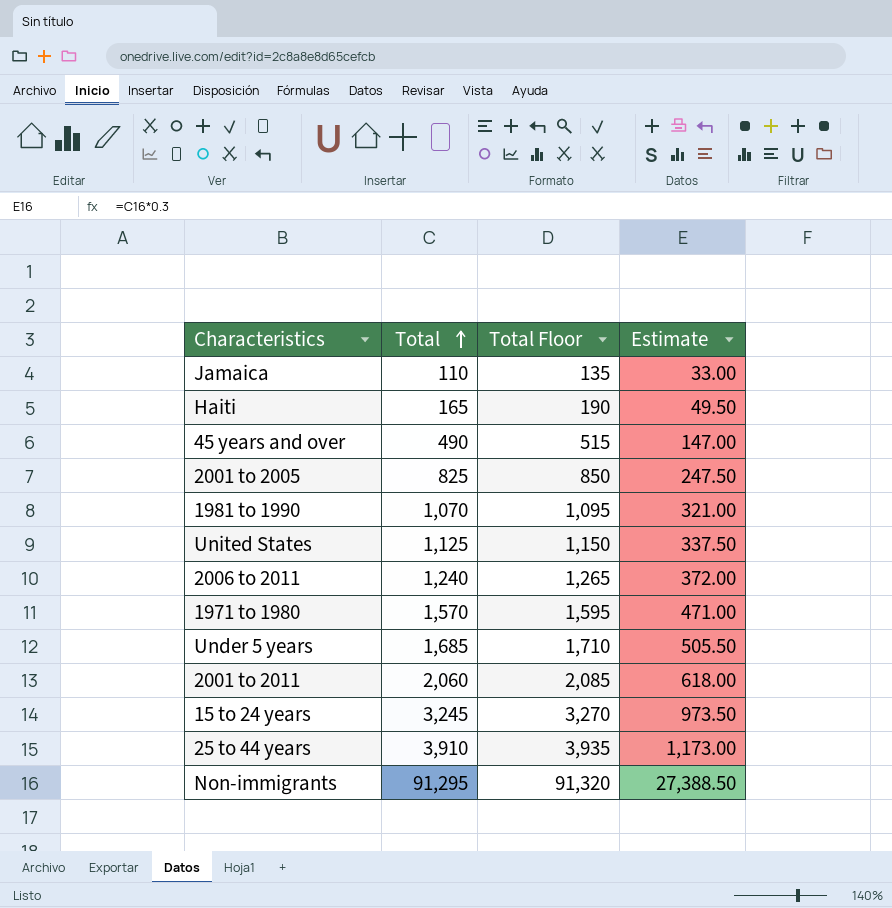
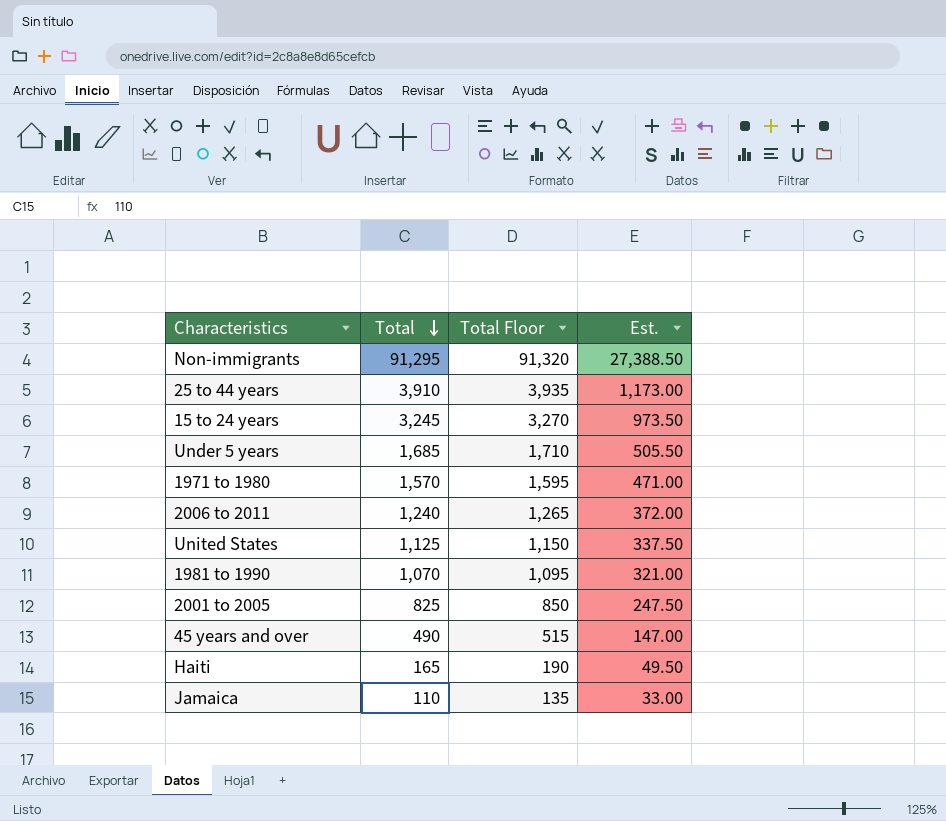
row order: Total ascending -> Total descending
column name: Estimate -> Est.
row 2001 to 2011: 2,060 | 2,085 | 618.00 -> none

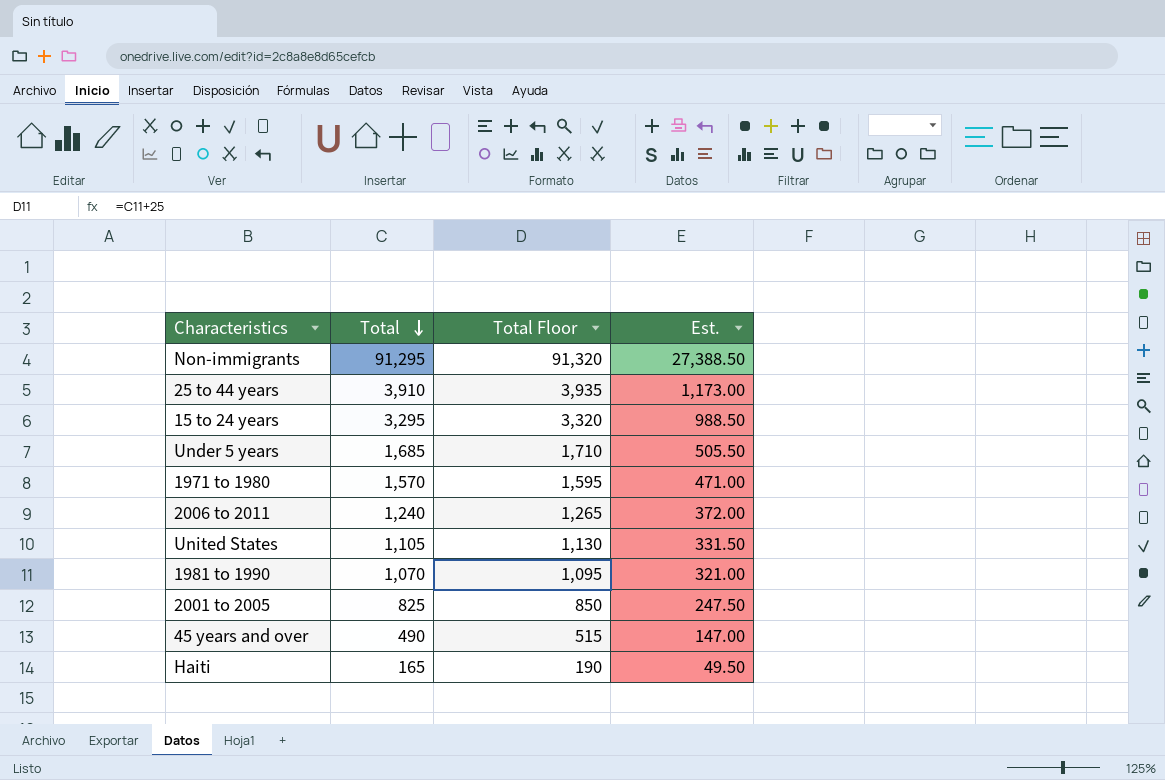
row Jamaica: 110 | 135 | 33.00 -> none
15 to 24 years | Total: 3,245 -> 3,295
15 to 24 years | Total Floor: 3,270 -> 3,320
15 to 24 years | Est.: 973.50 -> 988.50
United States | Total: 1,125 -> 1,105
United States | Total Floor: 1,150 -> 1,130
United States | Est.: 337.50 -> 331.50

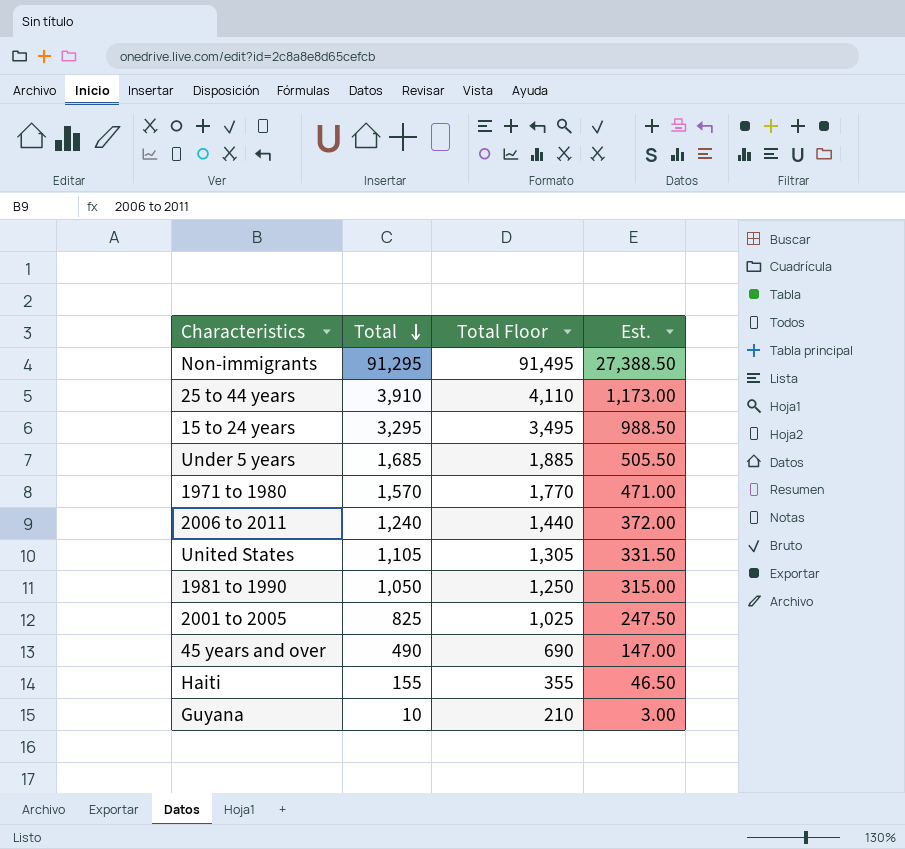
column Total Floor | formula: [Total] + 25 -> [Total] + 200
1981 to 1990 | Total: 1,070 -> 1,050
1981 to 1990 | Est.: 321.00 -> 315.00
Haiti | Total: 165 -> 155
Haiti | Est.: 49.50 -> 46.50
row Guyana: none -> 10 | 210 | 3.00

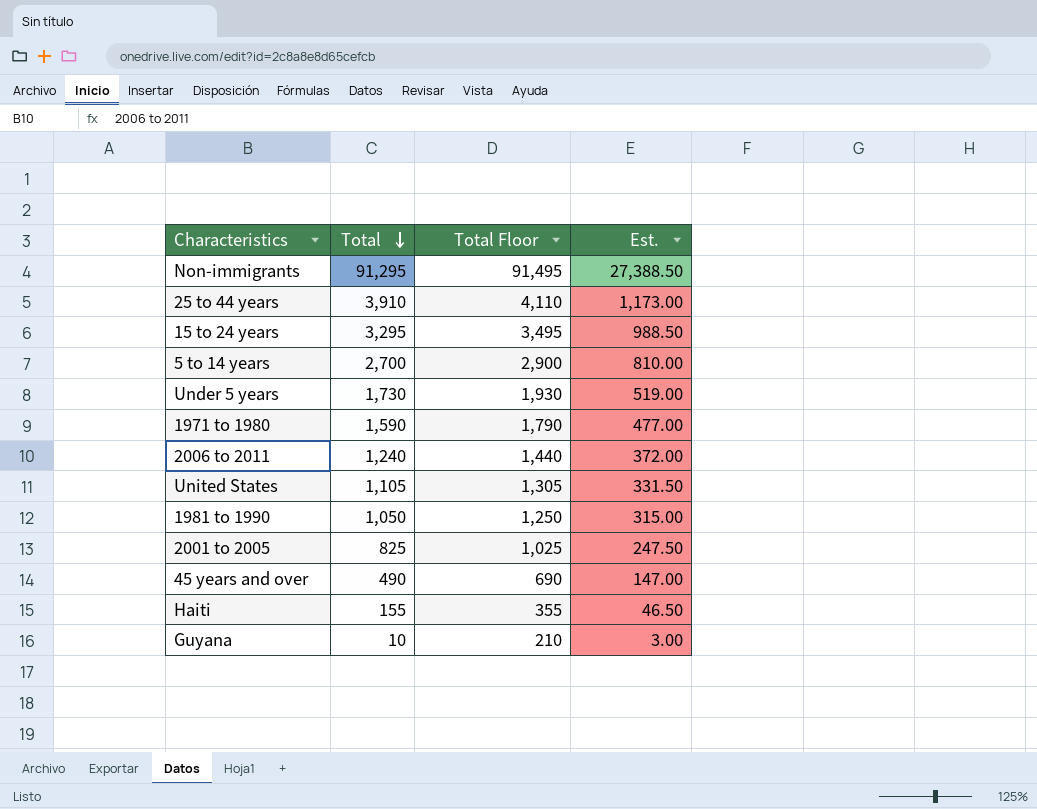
row 5 to 14 years: none -> 2,700 | 2,900 | 810.00
Under 5 years | Total: 1,685 -> 1,730
Under 5 years | Total Floor: 1,885 -> 1,930
Under 5 years | Est.: 505.50 -> 519.00
1971 to 1980 | Total: 1,570 -> 1,590
1971 to 1980 | Total Floor: 1,770 -> 1,790
1971 to 1980 | Est.: 471.00 -> 477.00

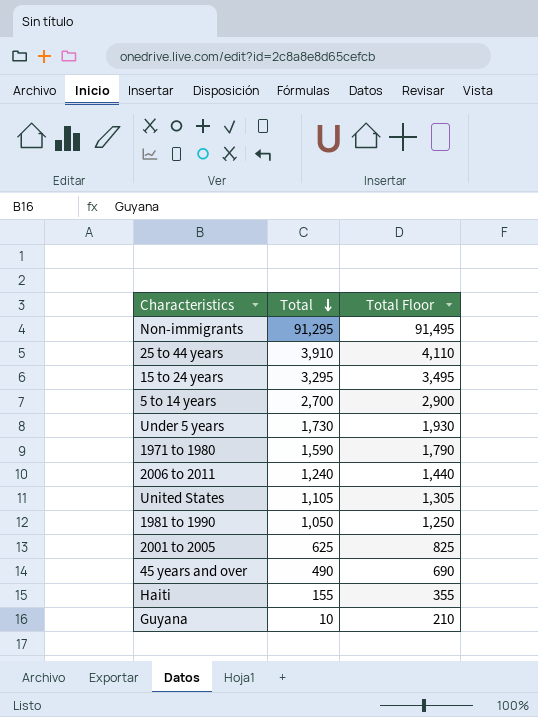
column Est. | formula: [Total] * 0.3 -> none
2001 to 2005 | Total: 825 -> 625
2001 to 2005 | Total Floor: 1,025 -> 825

